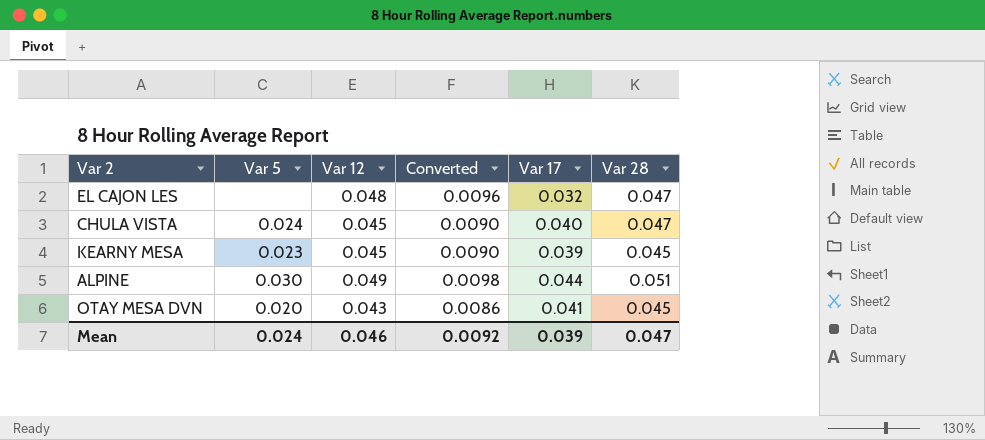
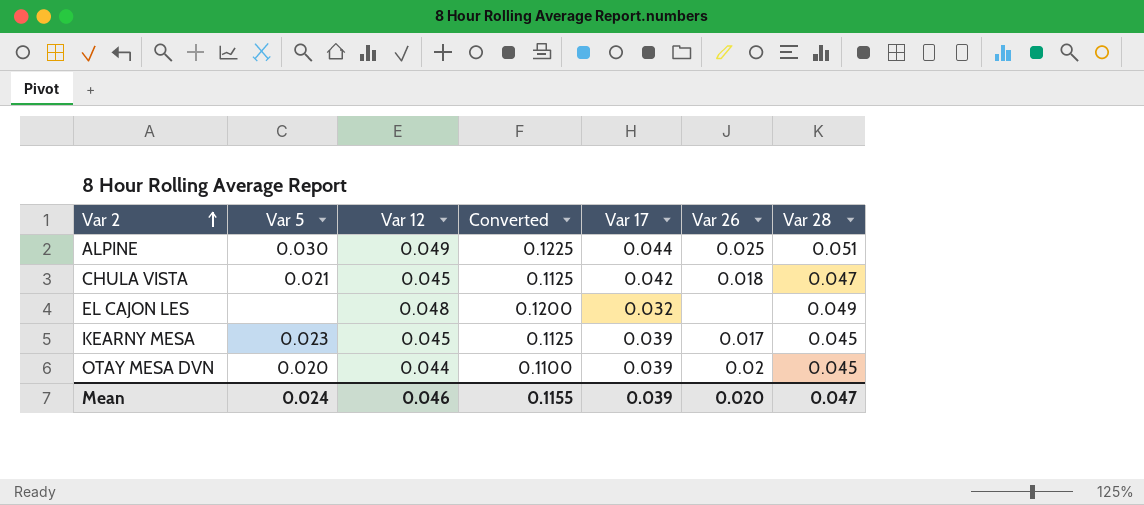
row order: none -> Var 2 ascending
column Converted | formula: [Var 12] * 0.2 -> [Var 12] * 2.5
column Var 26 | position: none -> 6
CHULA VISTA | Var 5: 0.024 -> 0.021
CHULA VISTA | Var 17: 0.040 -> 0.042
EL CAJON LES | Var 28: 0.047 -> 0.049
OTAY MESA DVN | Var 12: 0.043 -> 0.044
OTAY MESA DVN | Var 17: 0.041 -> 0.039
Mean | Converted: 0.0092 -> 0.1155

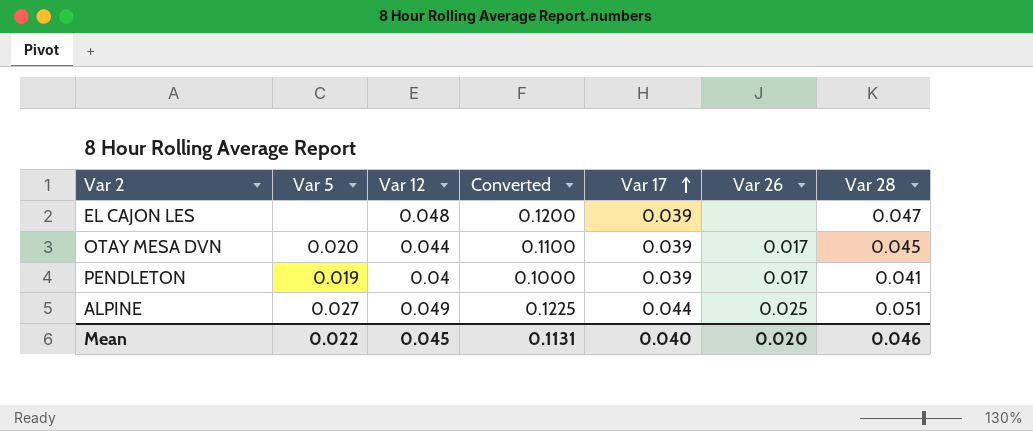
row order: Var 2 ascending -> Var 17 ascending
row CHULA VISTA: 0.021 | 0.045 | 0.1125 | 0.042 | 0.018 | 0.047 -> none
row KEARNY MESA: 0.023 | 0.045 | 0.1125 | 0.039 | 0.017 | 0.045 -> none
EL CAJON LES | Var 17: 0.032 -> 0.039
EL CAJON LES | Var 28: 0.049 -> 0.047
OTAY MESA DVN | Var 26: 0.02 -> 0.017
row PENDLETON: none -> 0.019 | 0.04 | 0.1000 | 0.039 | 0.017 | 0.041
ALPINE | Var 5: 0.030 -> 0.027
Mean | Var 5: 0.024 -> 0.022
Mean | Var 12: 0.046 -> 0.045
Mean | Converted: 0.1155 -> 0.1131
Mean | Var 17: 0.039 -> 0.040
Mean | Var 28: 0.047 -> 0.046

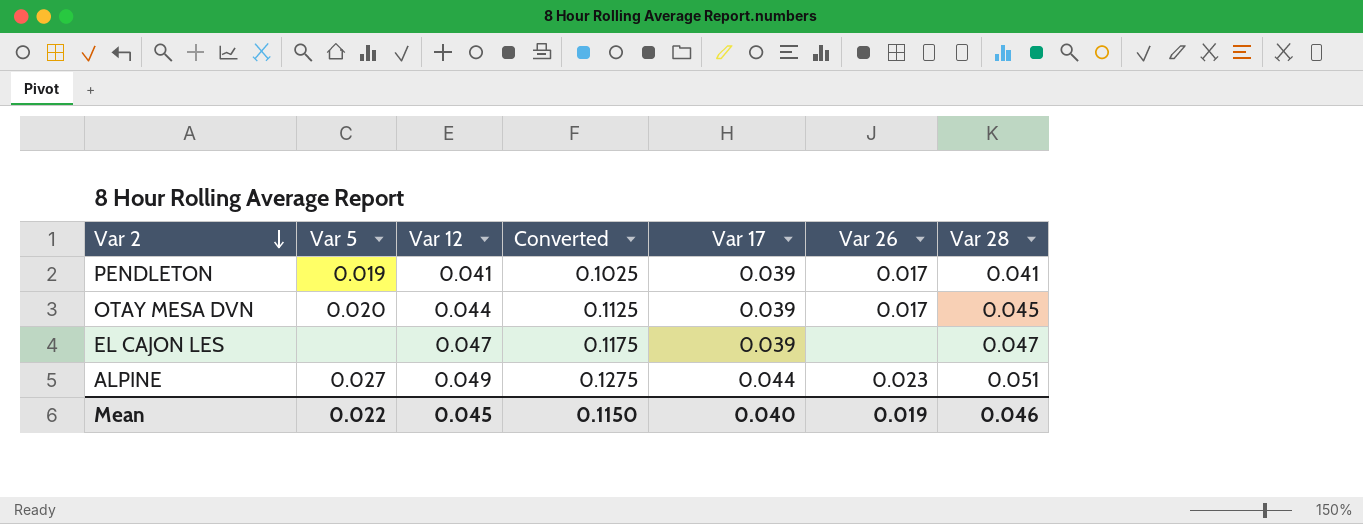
row order: Var 17 ascending -> Var 2 descending
column Converted | formula: [Var 12] * 2.5 -> [Var 28] * 2.5
PENDLETON | Var 12: 0.04 -> 0.041
EL CAJON LES | Var 12: 0.048 -> 0.047
ALPINE | Var 26: 0.025 -> 0.023
Mean | Converted: 0.1131 -> 0.1150
Mean | Var 26: 0.020 -> 0.019

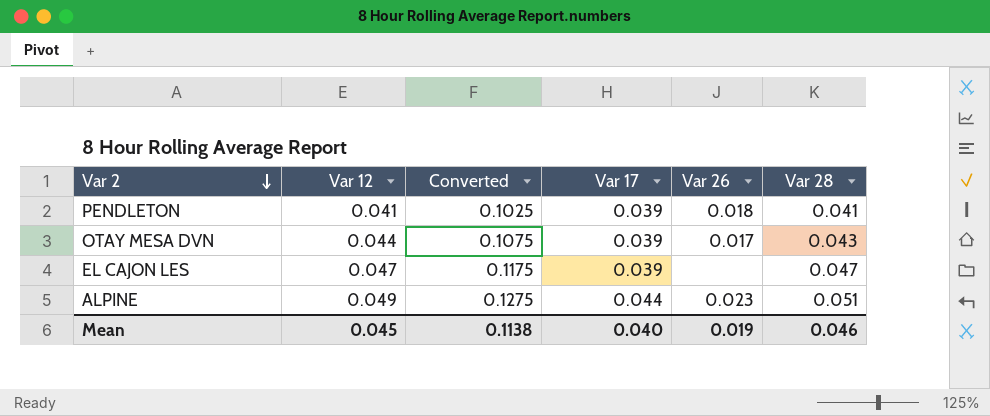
column Var 5 | position: 2 -> none
PENDLETON | Var 26: 0.017 -> 0.018
OTAY MESA DVN | Converted: 0.1125 -> 0.1075
OTAY MESA DVN | Var 28: 0.045 -> 0.043
Mean | Converted: 0.1150 -> 0.1138

